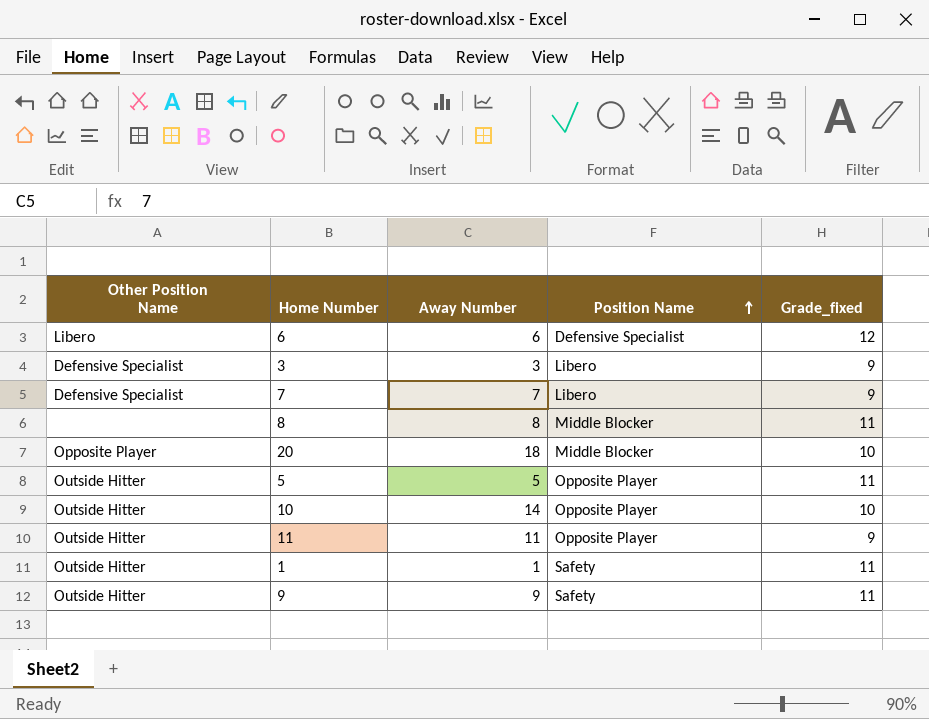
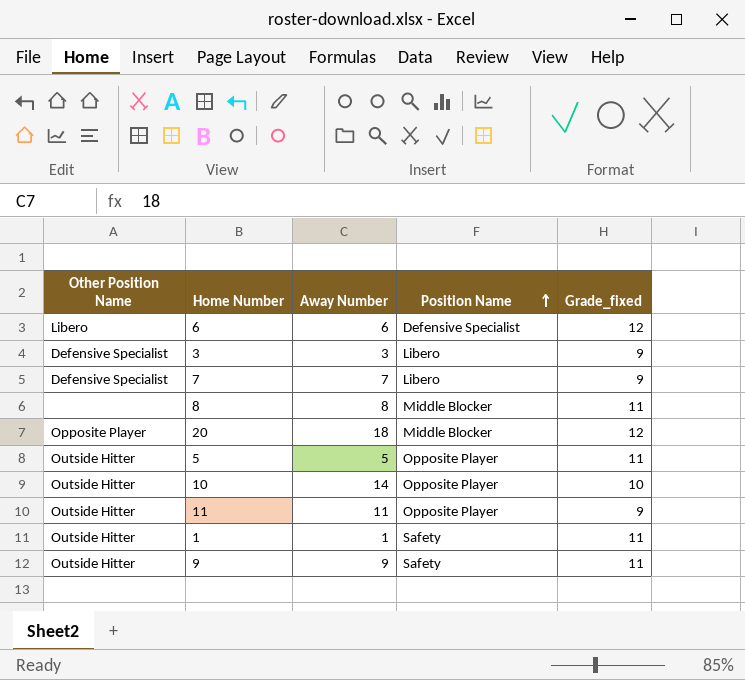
20 | Grade_fixed: 10 -> 12

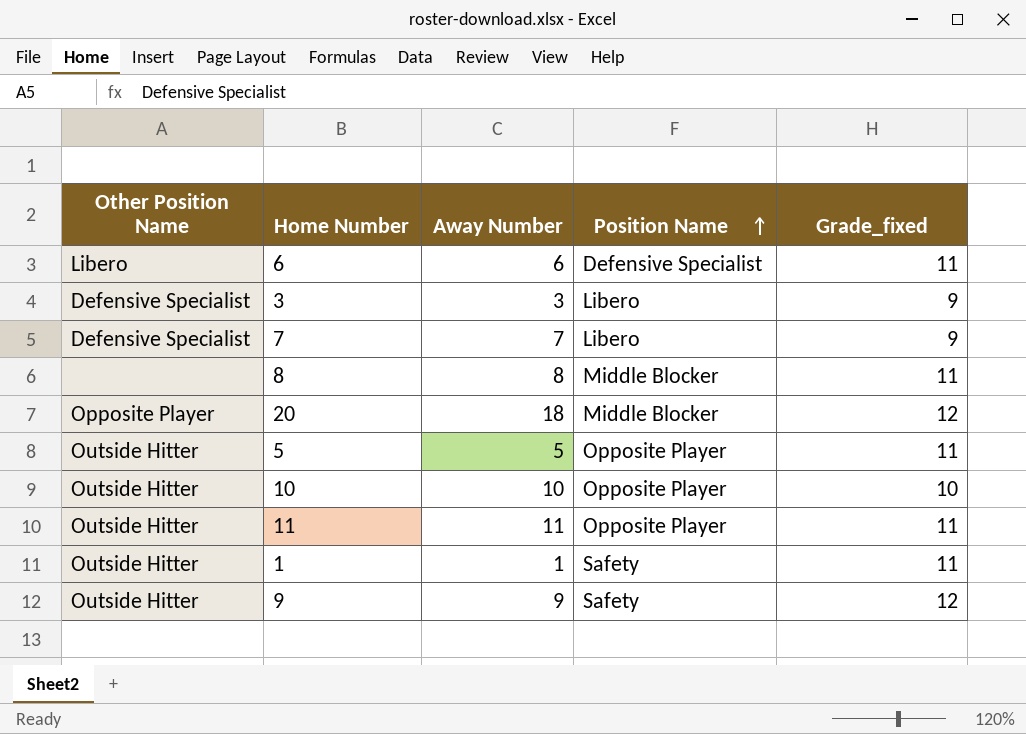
6 | Grade_fixed: 12 -> 11
10 | Away Number: 14 -> 10
11 | Grade_fixed: 9 -> 11
9 | Grade_fixed: 11 -> 12

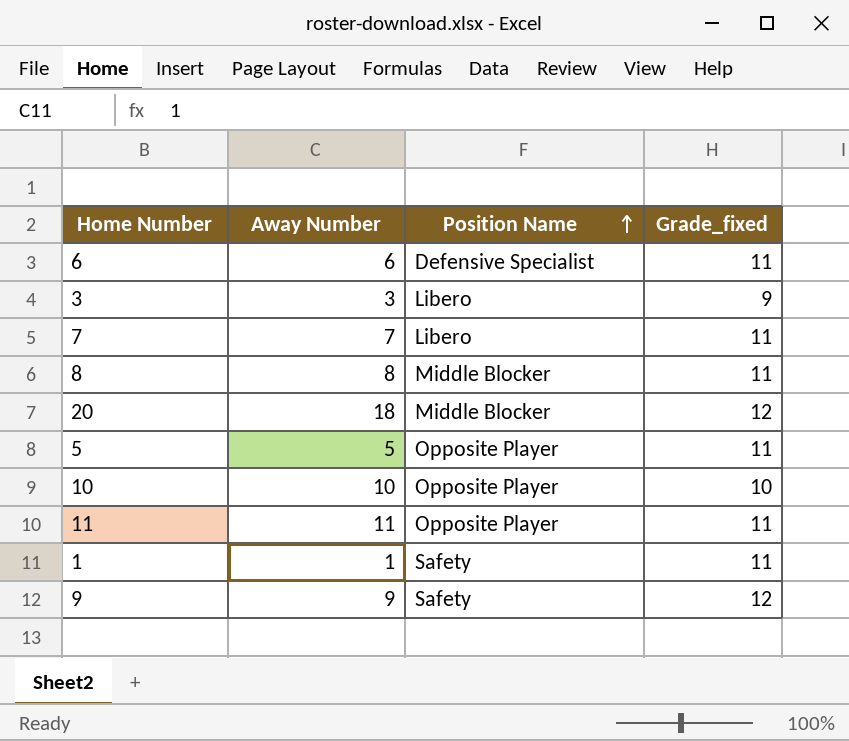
column Other Position Name | position: 1 -> none
7 | Grade_fixed: 9 -> 11

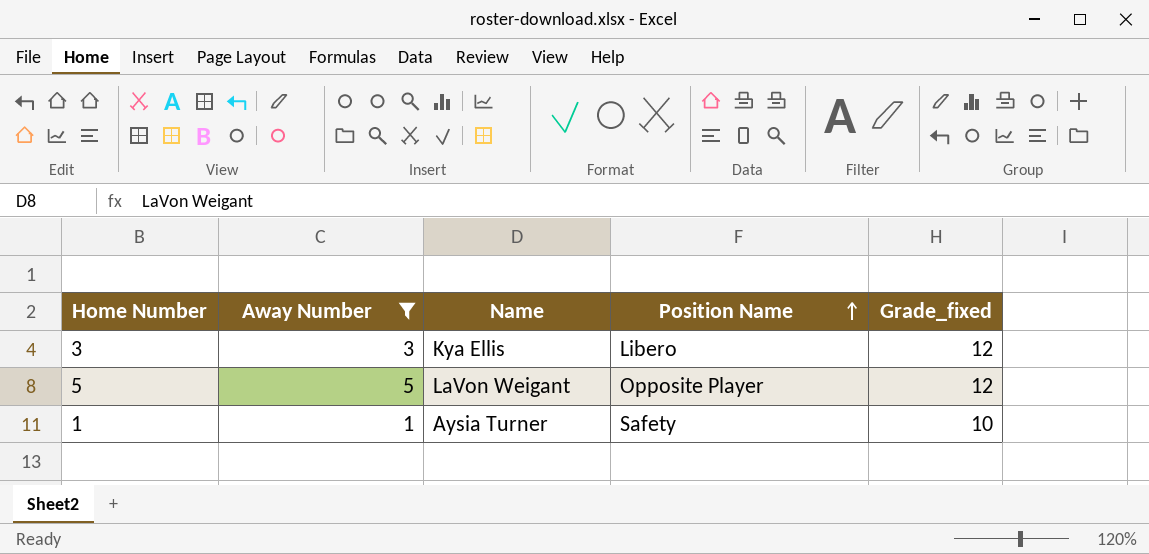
filter: none -> Away Number <= 5
column Name | position: none -> 3
3 | Grade_fixed: 9 -> 12
5 | Grade_fixed: 11 -> 12
1 | Grade_fixed: 11 -> 10

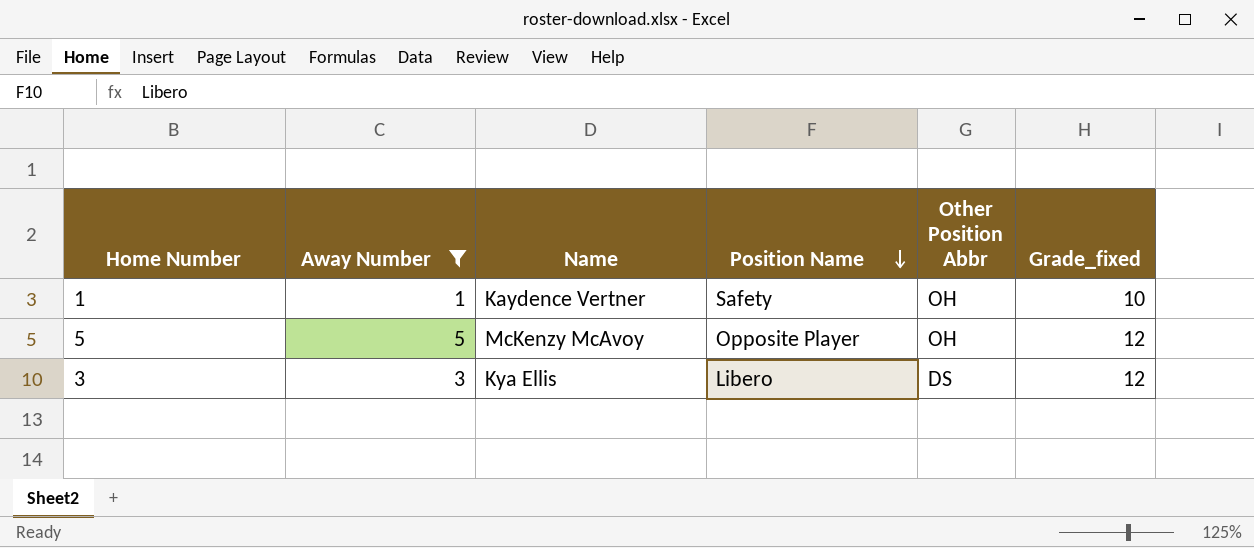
row order: Position Name ascending -> Position Name descending
column Other Position Abbr | position: none -> 5
1 | Name: Aysia Turner -> Kaydence Vertner
5 | Name: LaVon Weigant -> McKenzy McAvoy

